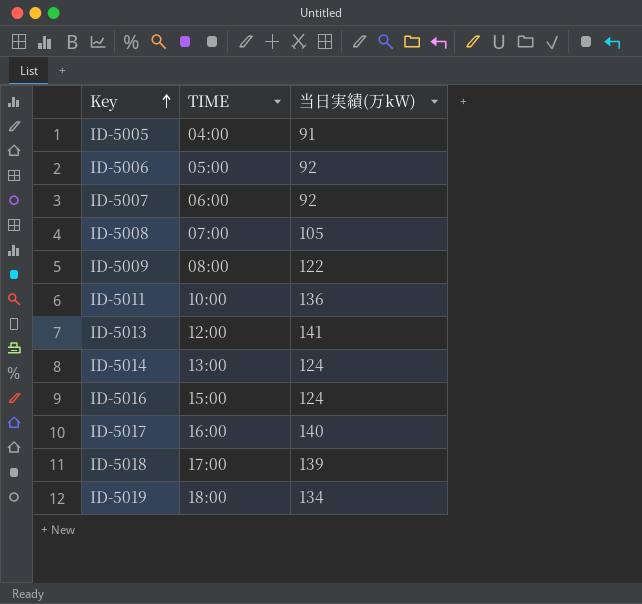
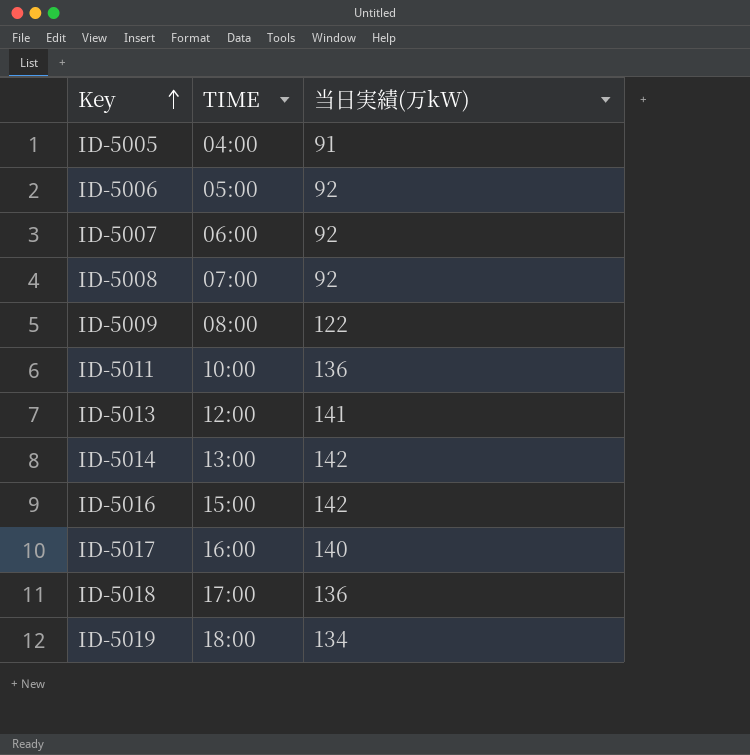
ID-5008 | 当日実績(万kW): 105 -> 92
ID-5014 | 当日実績(万kW): 124 -> 142
ID-5016 | 当日実績(万kW): 124 -> 142
ID-5018 | 当日実績(万kW): 139 -> 136

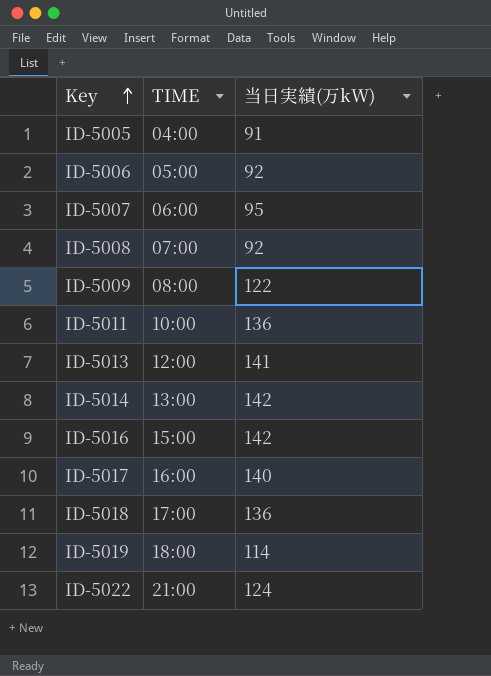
ID-5007 | 当日実績(万kW): 92 -> 95
ID-5019 | 当日実績(万kW): 134 -> 114
row ID-5022: none -> 21:00 | 124

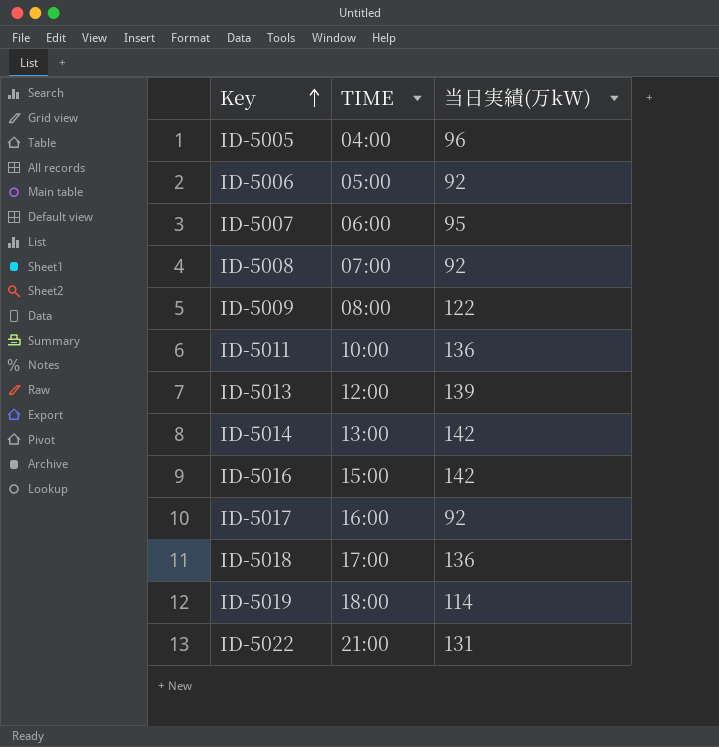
ID-5005 | 当日実績(万kW): 91 -> 96
ID-5013 | 当日実績(万kW): 141 -> 139
ID-5017 | 当日実績(万kW): 140 -> 92
ID-5022 | 当日実績(万kW): 124 -> 131

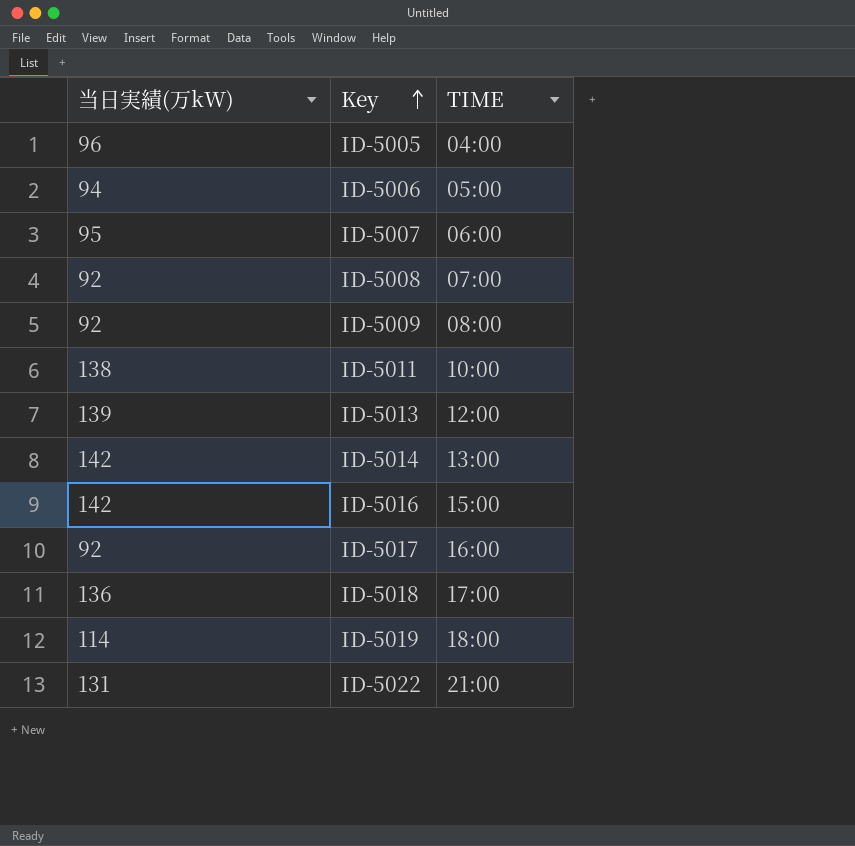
column 当日実績(万kW) | position: 3 -> 1
ID-5006 | 当日実績(万kW): 92 -> 94
ID-5009 | 当日実績(万kW): 122 -> 92
ID-5011 | 当日実績(万kW): 136 -> 138

